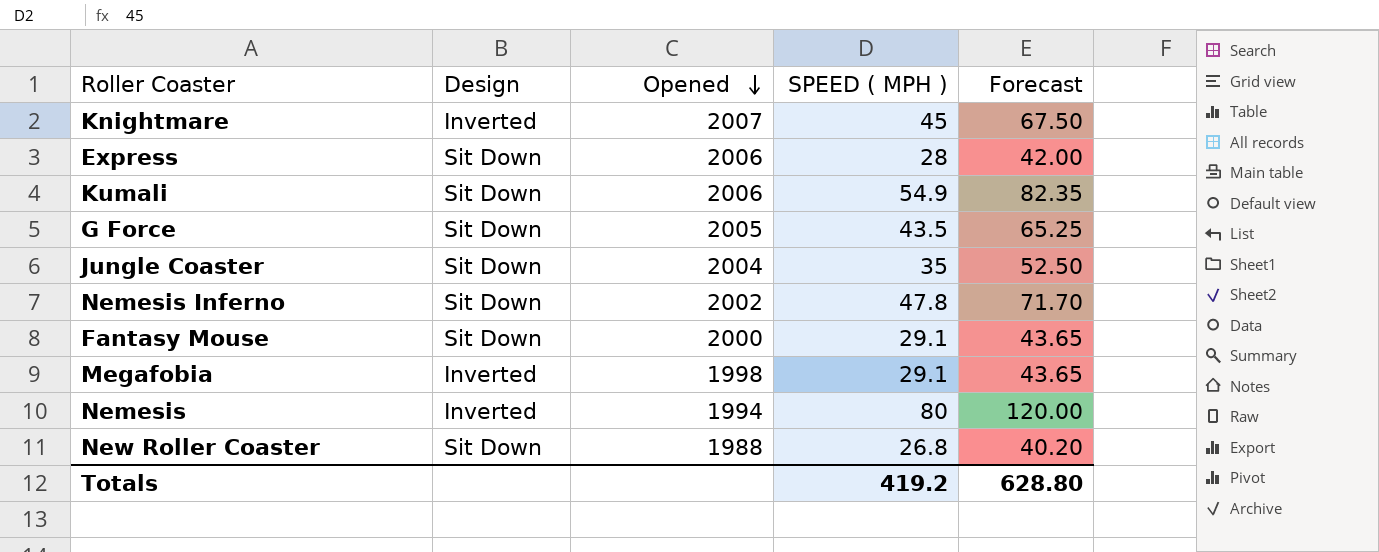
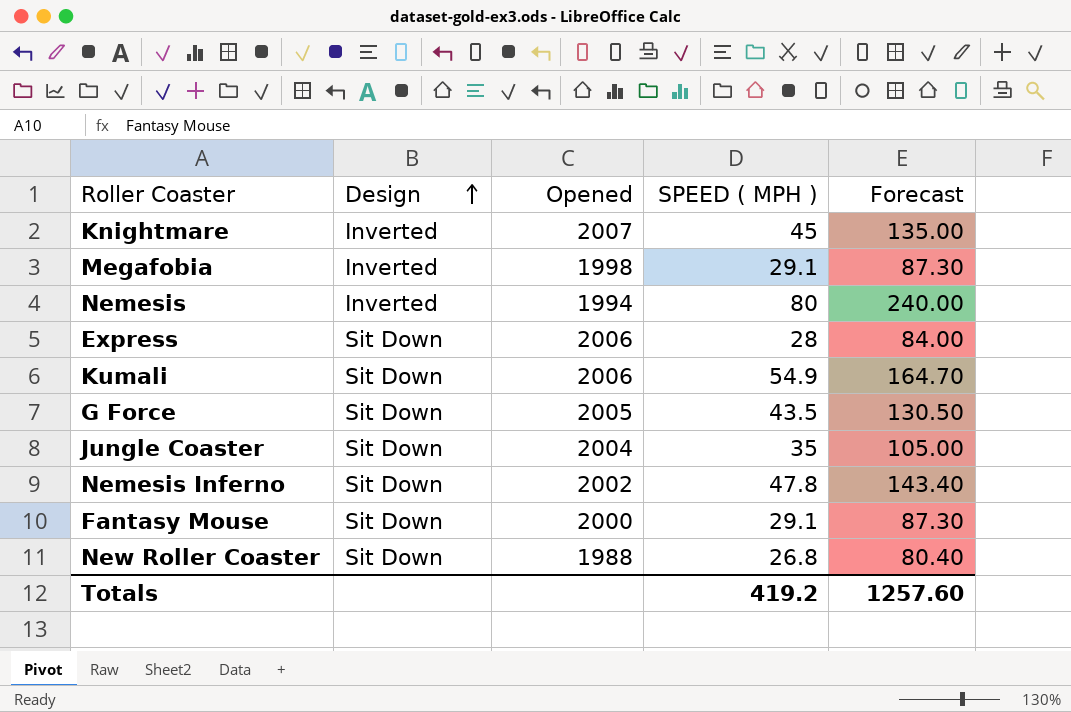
row order: Opened descending -> Design ascending
column Forecast | formula: [SPEED ( MPH )] * 1.5 -> [SPEED ( MPH )] * 3
Totals | Forecast: 628.80 -> 1257.60

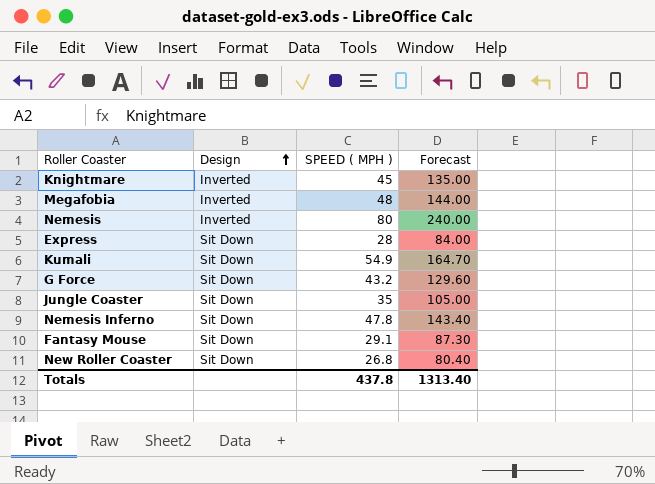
column Opened | position: 3 -> none
Megafobia | SPEED ( MPH ): 29.1 -> 48
Megafobia | Forecast: 87.30 -> 144.00
G Force | SPEED ( MPH ): 43.5 -> 43.2
G Force | Forecast: 130.50 -> 129.60
Totals | SPEED ( MPH ): 419.2 -> 437.8
Totals | Forecast: 1257.60 -> 1313.40

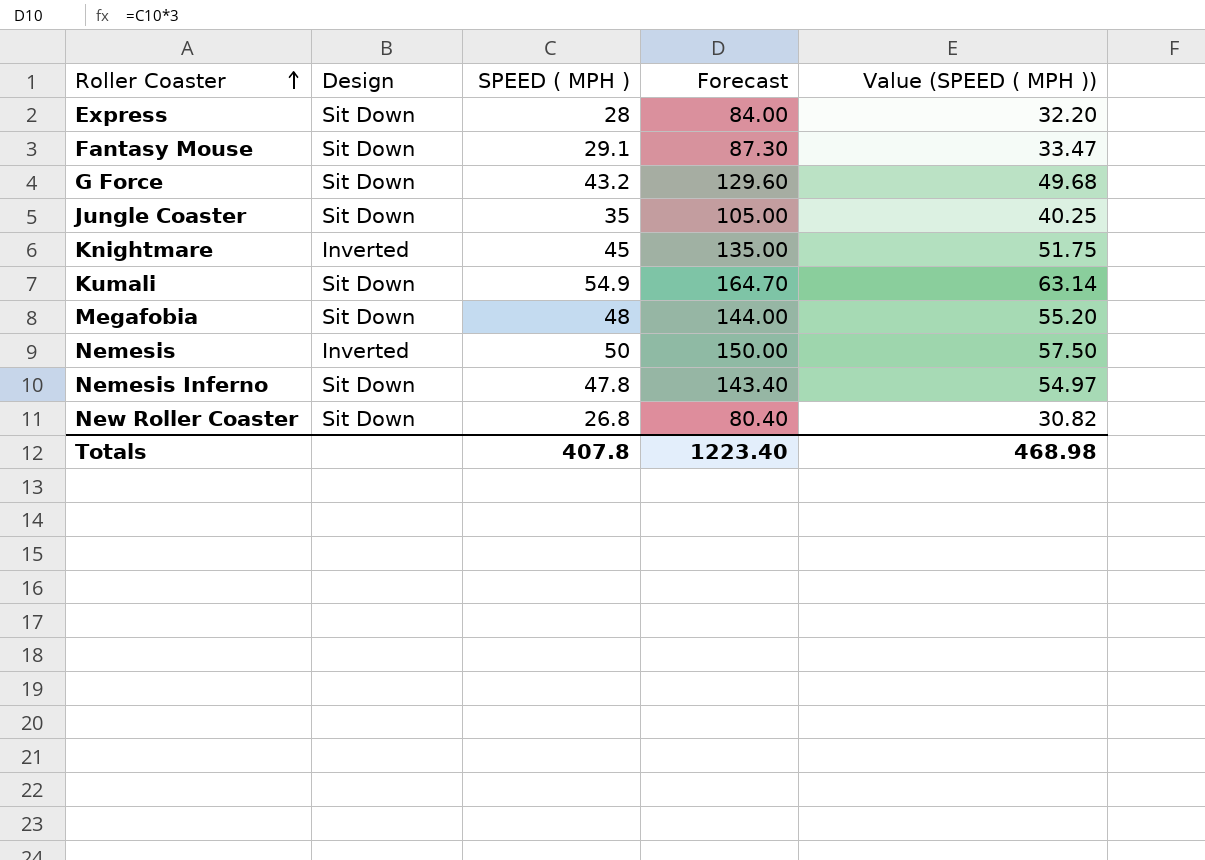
row order: Design ascending -> Roller Coaster ascending
column Value (SPEED ( MPH )) | formula: none -> [SPEED ( MPH )] * 1.15
Megafobia | Design: Inverted -> Sit Down
Nemesis | SPEED ( MPH ): 80 -> 50
Nemesis | Forecast: 240.00 -> 150.00
Totals | SPEED ( MPH ): 437.8 -> 407.8
Totals | Forecast: 1313.40 -> 1223.40

